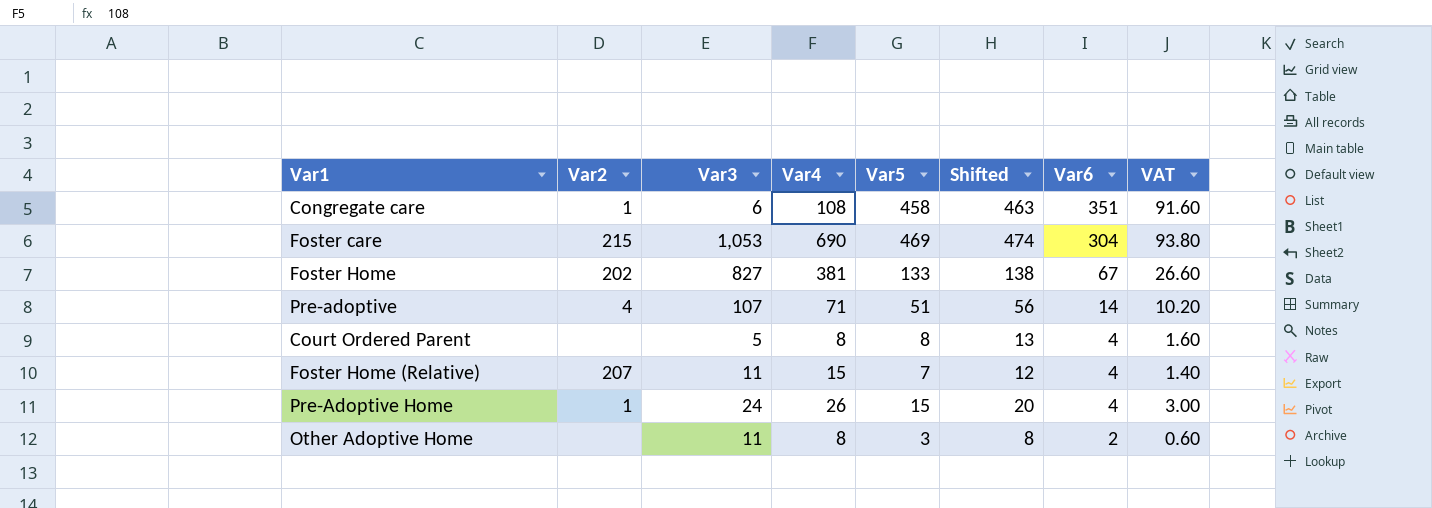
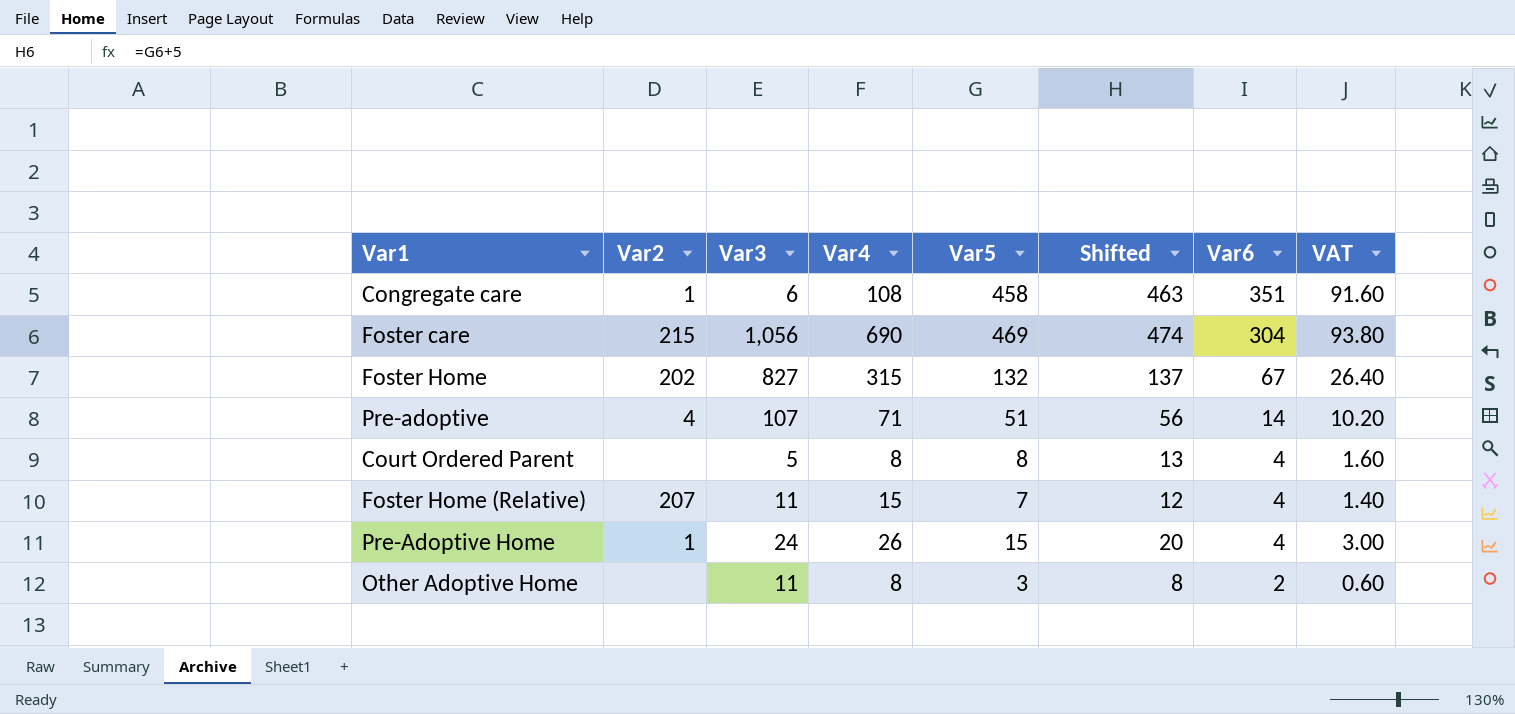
Foster care | Var3: 1,053 -> 1,056
Foster Home | Var4: 381 -> 315
Foster Home | Var5: 133 -> 132
Foster Home | Shifted: 138 -> 137
Foster Home | VAT: 26.60 -> 26.40

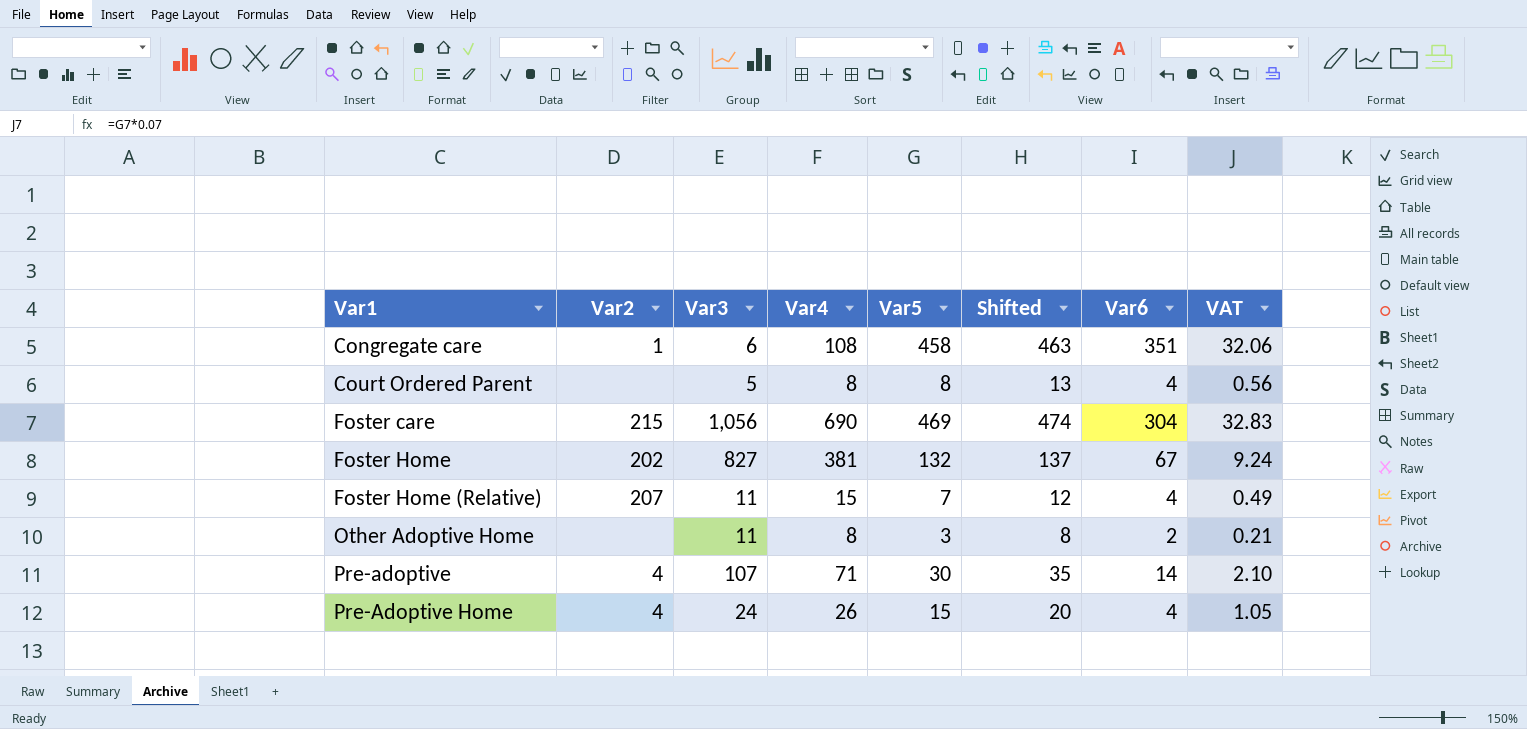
row order: Var6 descending -> Var1 ascending
column VAT | formula: [Var5] * 0.2 -> [Var5] * 0.07
Foster Home | Var4: 315 -> 381
Pre-adoptive | Var5: 51 -> 30
Pre-adoptive | Shifted: 56 -> 35
Pre-Adoptive Home | Var2: 1 -> 4

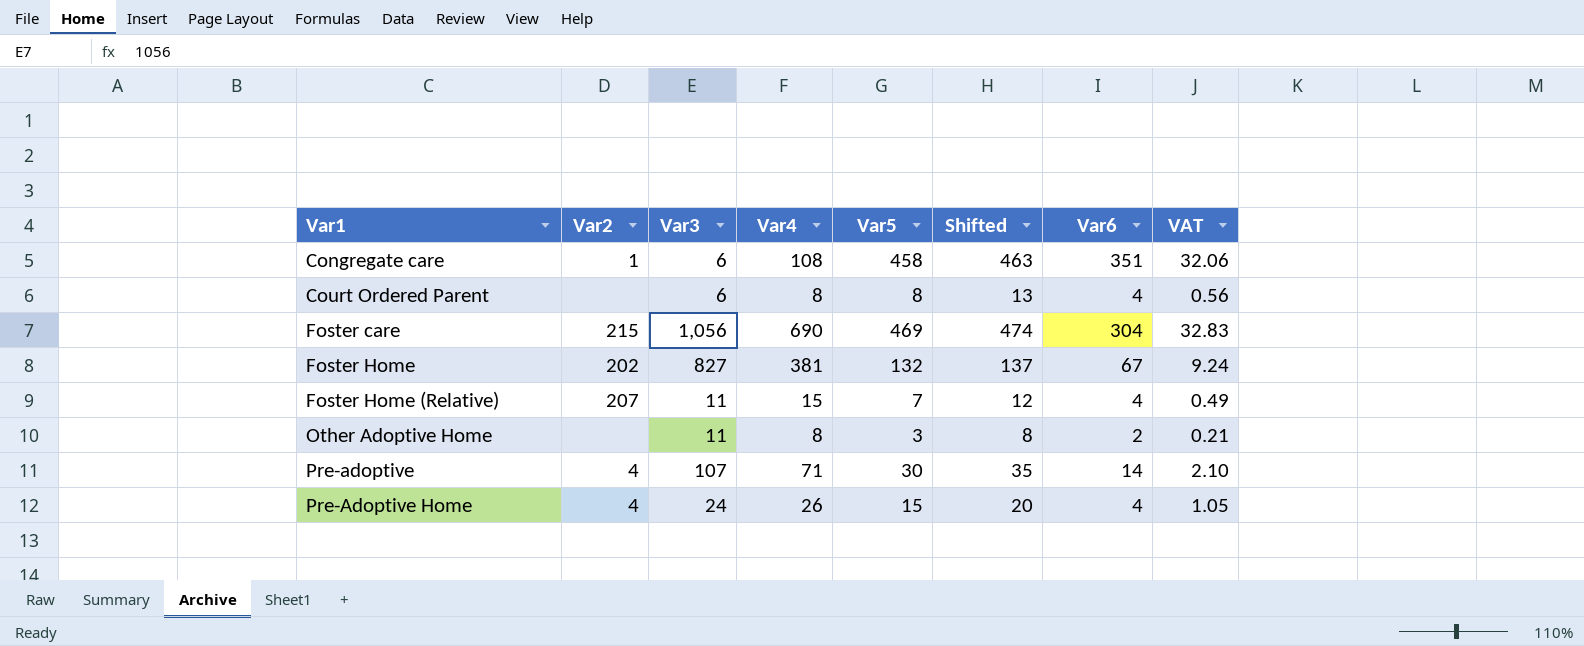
Court Ordered Parent | Var3: 5 -> 6

